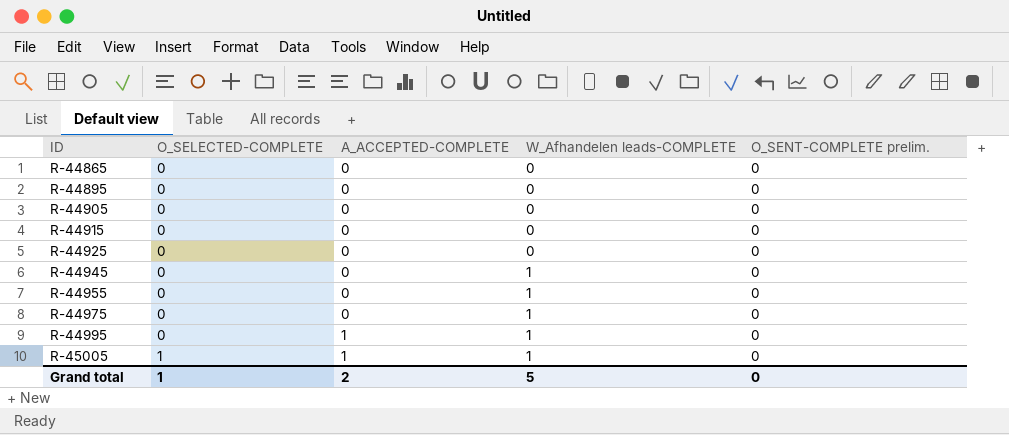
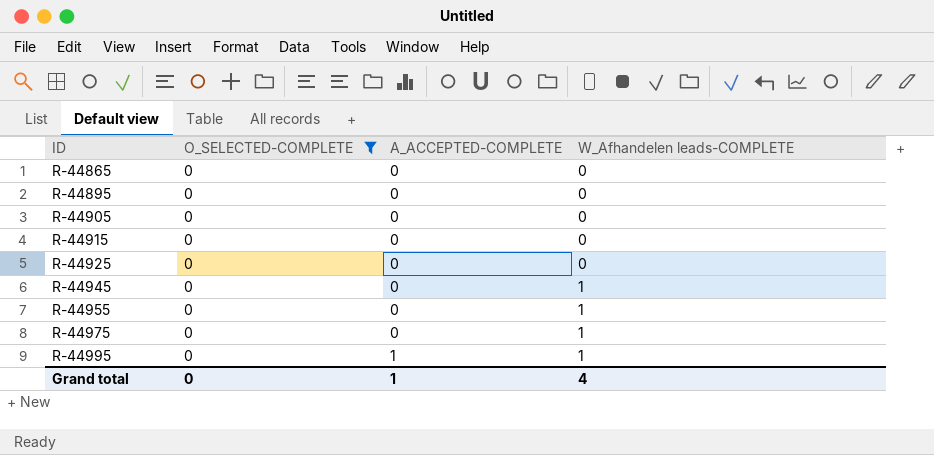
filter: none -> O_SELECTED-COMPLETE = 0
column O_SENT-COMPLETE prelim. | position: 5 -> none
Grand total | O_SELECTED-COMPLETE: 1 -> 0
Grand total | A_ACCEPTED-COMPLETE: 2 -> 1
Grand total | W_Afhandelen leads-COMPLETE: 5 -> 4

